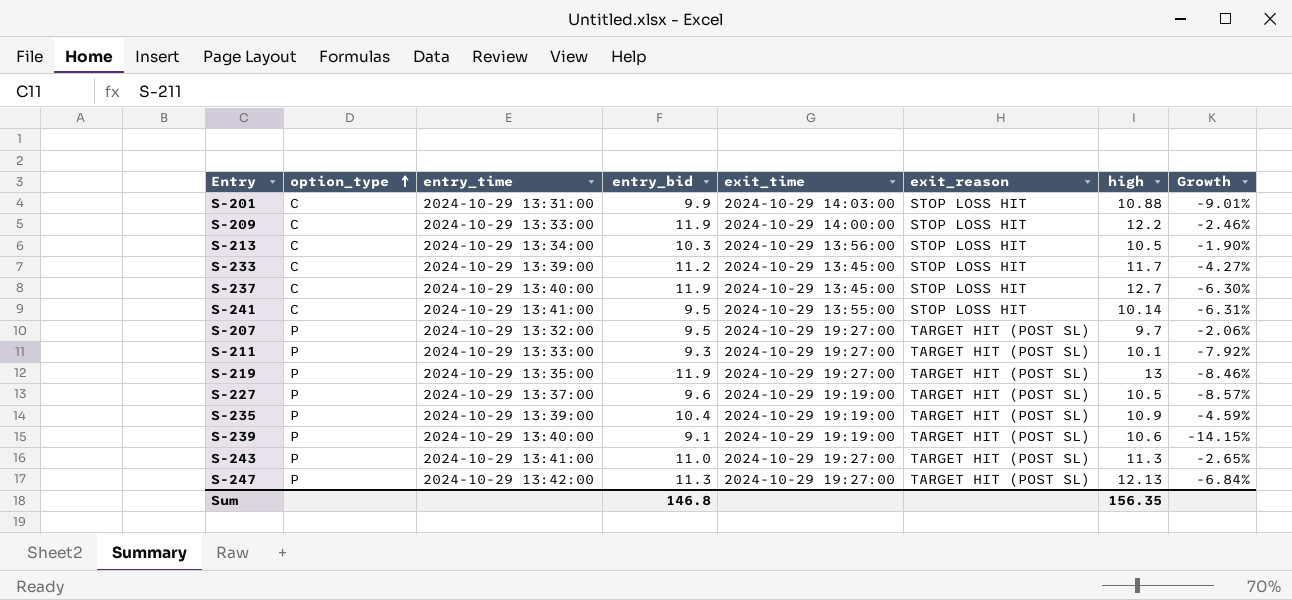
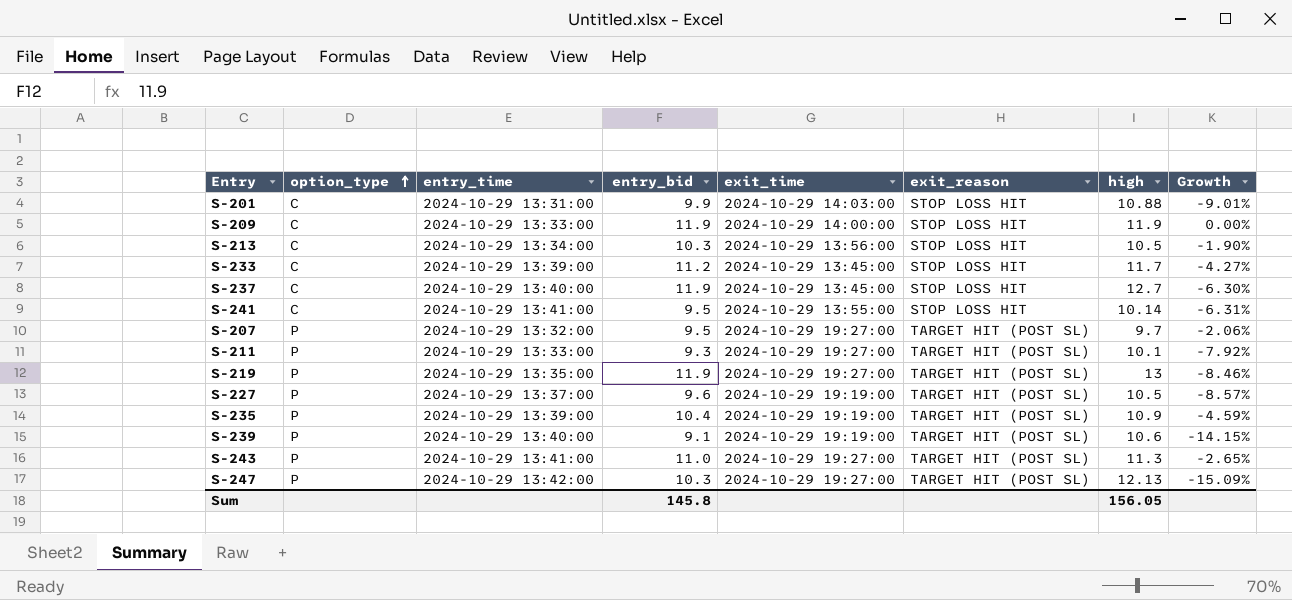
S-209 | high: 12.2 -> 11.9
S-209 | Growth: -2.46% -> 0.00%
S-247 | entry_bid: 11.3 -> 10.3
S-247 | Growth: -6.84% -> -15.09%
Sum | entry_bid: 146.8 -> 145.8
Sum | high: 156.35 -> 156.05

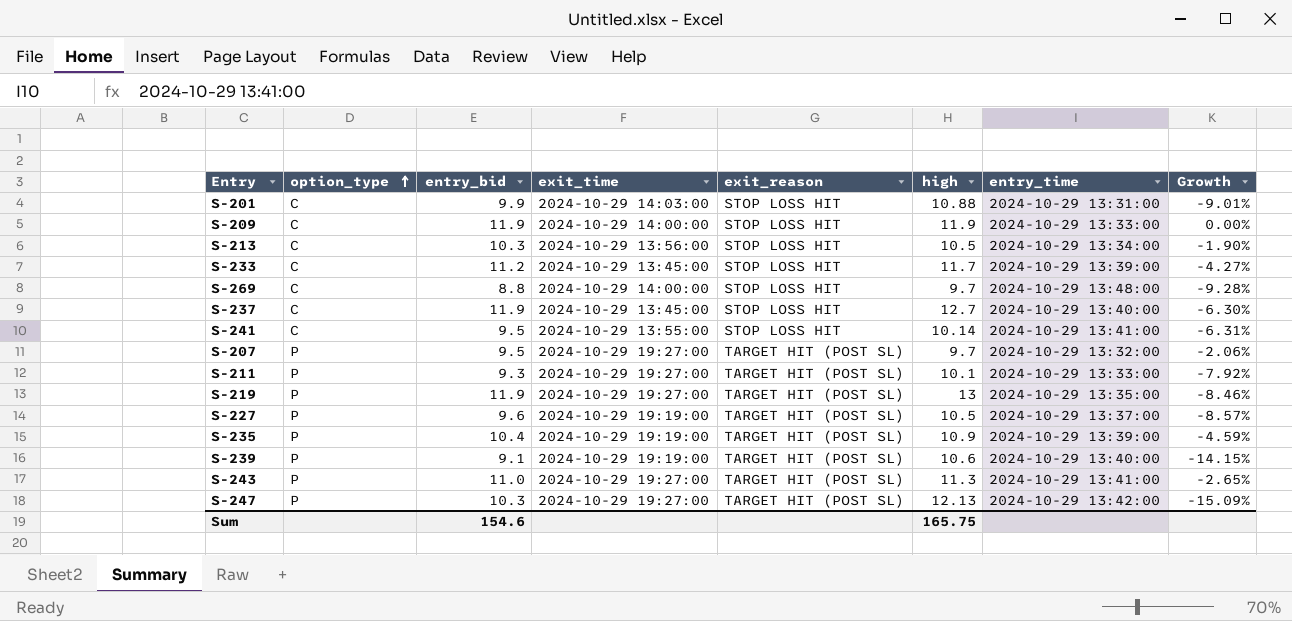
column entry_time | position: 3 -> 7
row S-269: none -> C | 8.8 | 2024-10-29 14:00:00 | STOP LOSS HIT | 9.7 | 2024-10-29 13:48:00 | -9.28%
Sum | entry_bid: 145.8 -> 154.6
Sum | high: 156.05 -> 165.75

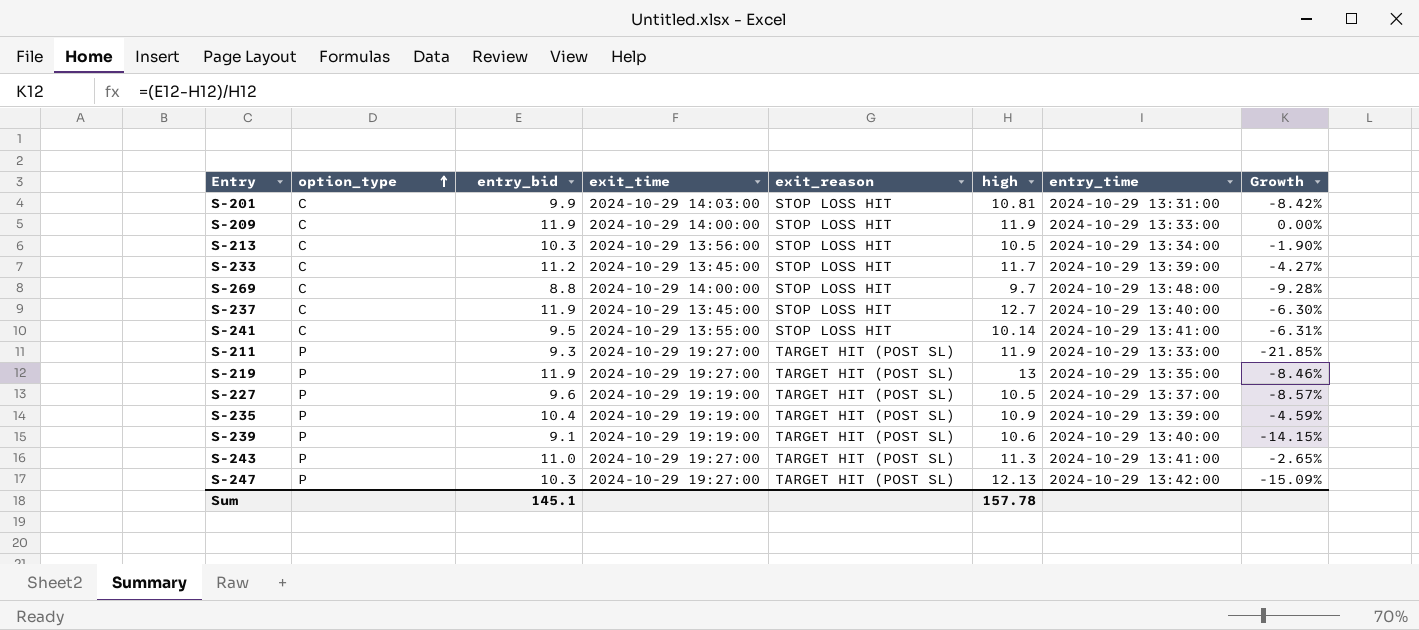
row S-207: P | 9.5 | 2024-10-29 19:27:00 | TARGET HIT (POST SL) | 9.7 | 2024-10-29 13:32:00 | -2.06% -> none
S-201 | high: 10.88 -> 10.81
S-201 | Growth: -9.01% -> -8.42%
S-211 | high: 10.1 -> 11.9
S-211 | Growth: -7.92% -> -21.85%
Sum | entry_bid: 154.6 -> 145.1
Sum | high: 165.75 -> 157.78

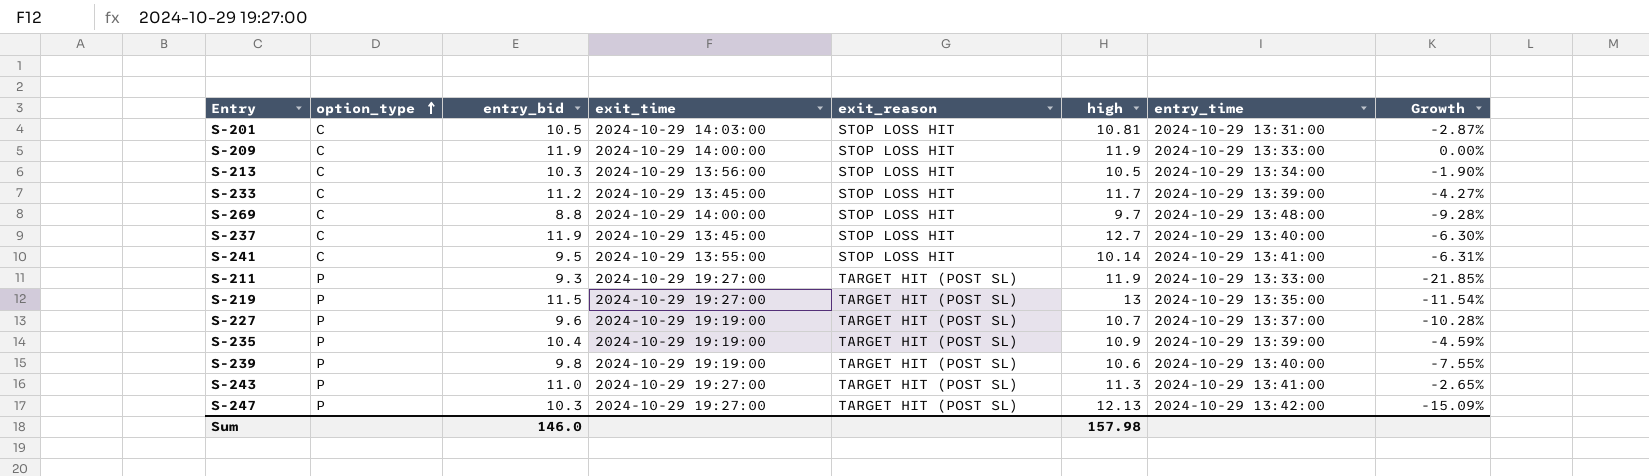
S-201 | entry_bid: 9.9 -> 10.5
S-201 | Growth: -8.42% -> -2.87%
S-219 | entry_bid: 11.9 -> 11.5
S-219 | Growth: -8.46% -> -11.54%
S-227 | high: 10.5 -> 10.7
S-227 | Growth: -8.57% -> -10.28%
S-239 | entry_bid: 9.1 -> 9.8
S-239 | Growth: -14.15% -> -7.55%
Sum | entry_bid: 145.1 -> 146.0
Sum | high: 157.78 -> 157.98

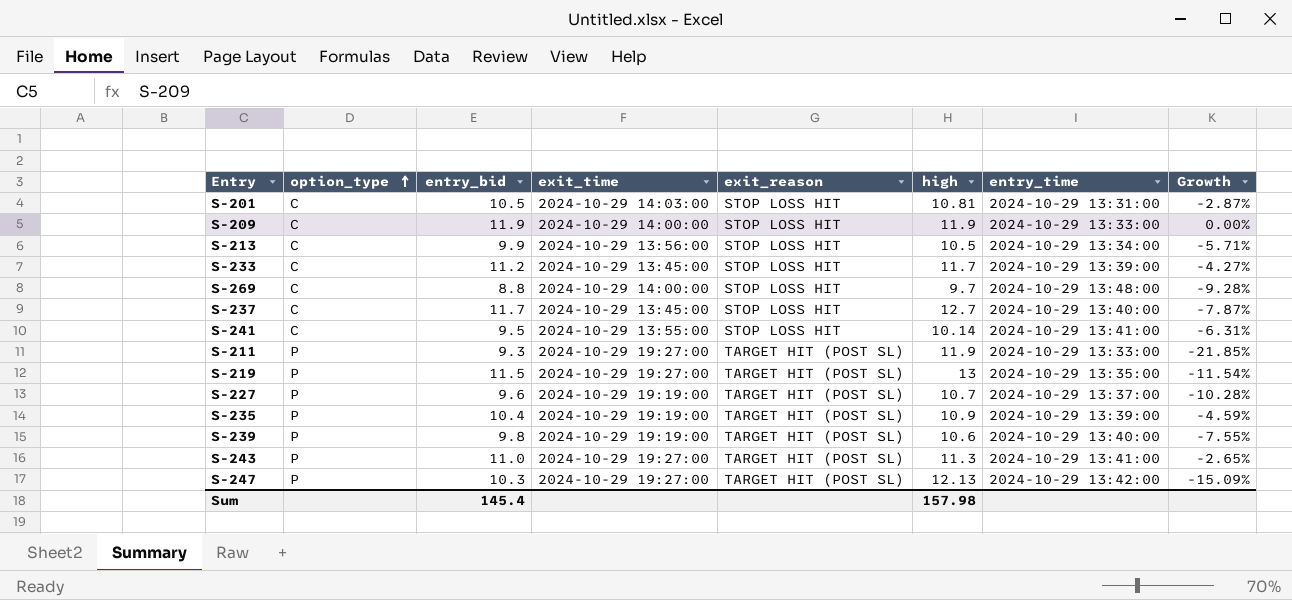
S-213 | entry_bid: 10.3 -> 9.9
S-213 | Growth: -1.90% -> -5.71%
S-237 | entry_bid: 11.9 -> 11.7
S-237 | Growth: -6.30% -> -7.87%
Sum | entry_bid: 146.0 -> 145.4

